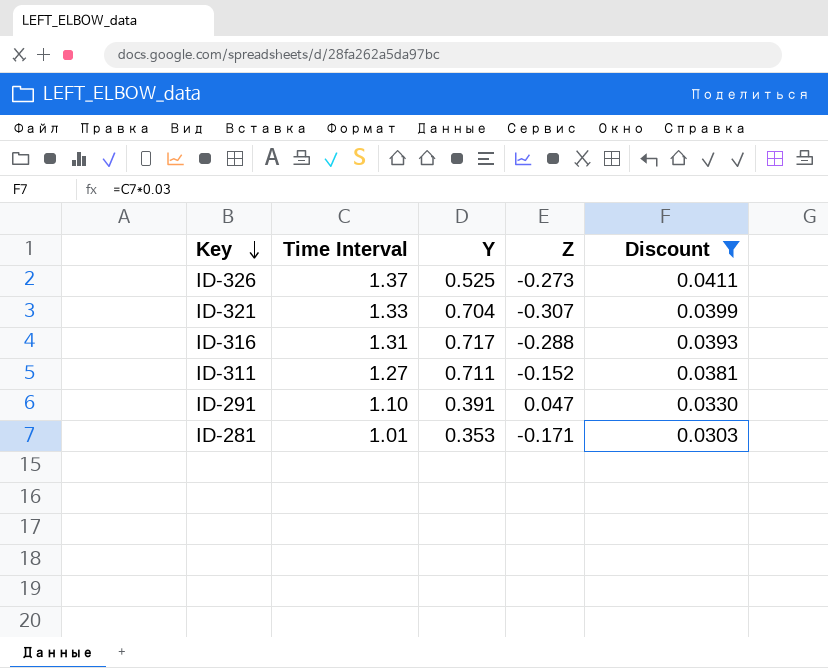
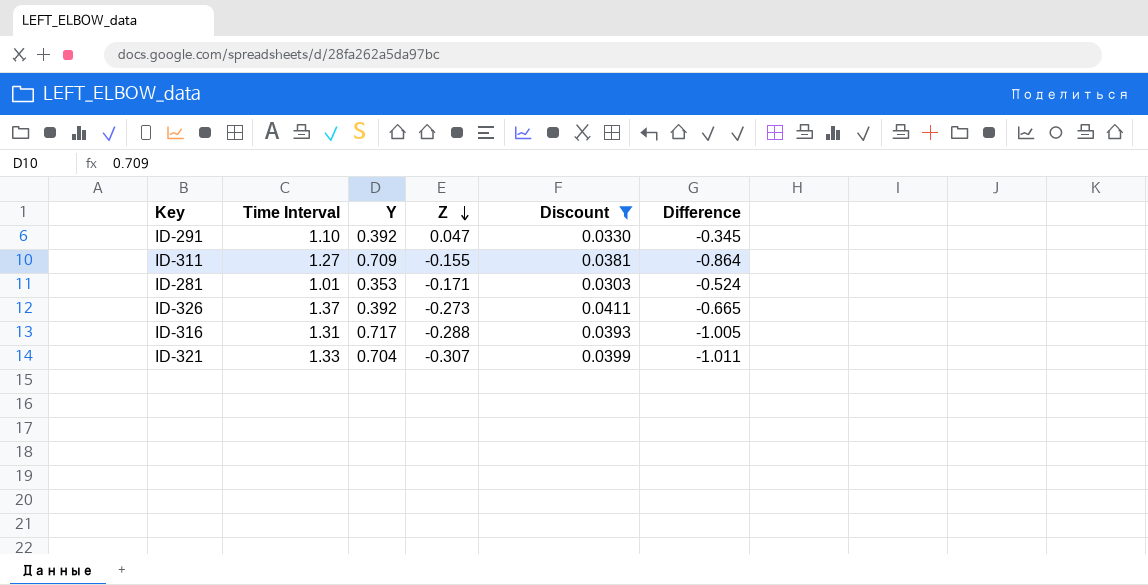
row order: Key descending -> Z descending
column Difference | formula: none -> [Z] - [Y]
ID-291 | Y: 0.391 -> 0.392
ID-311 | Y: 0.711 -> 0.709
ID-311 | Z: -0.152 -> -0.155
ID-326 | Y: 0.525 -> 0.392

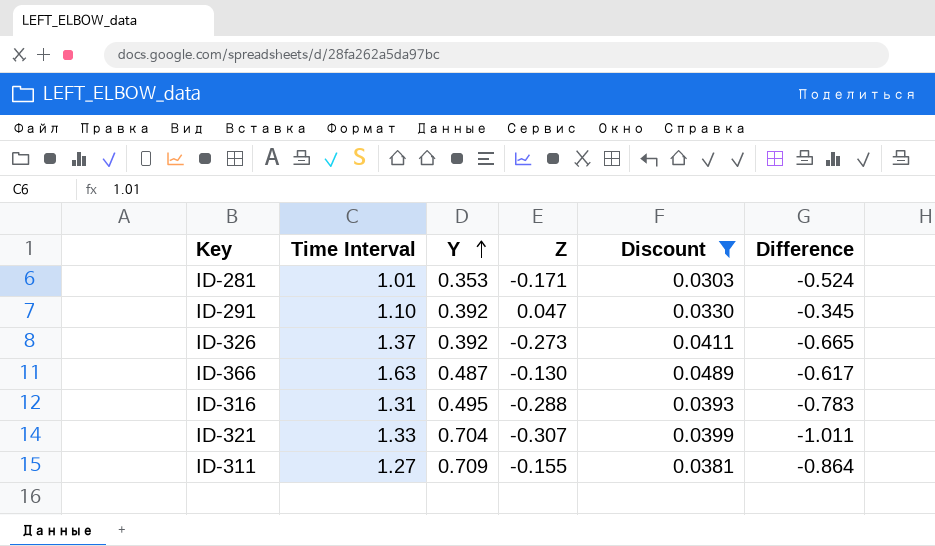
row order: Z descending -> Y ascending
row ID-366: none -> 1.63 | 0.487 | -0.130 | 0.0489 | -0.617
ID-316 | Y: 0.717 -> 0.495
ID-316 | Difference: -1.005 -> -0.783

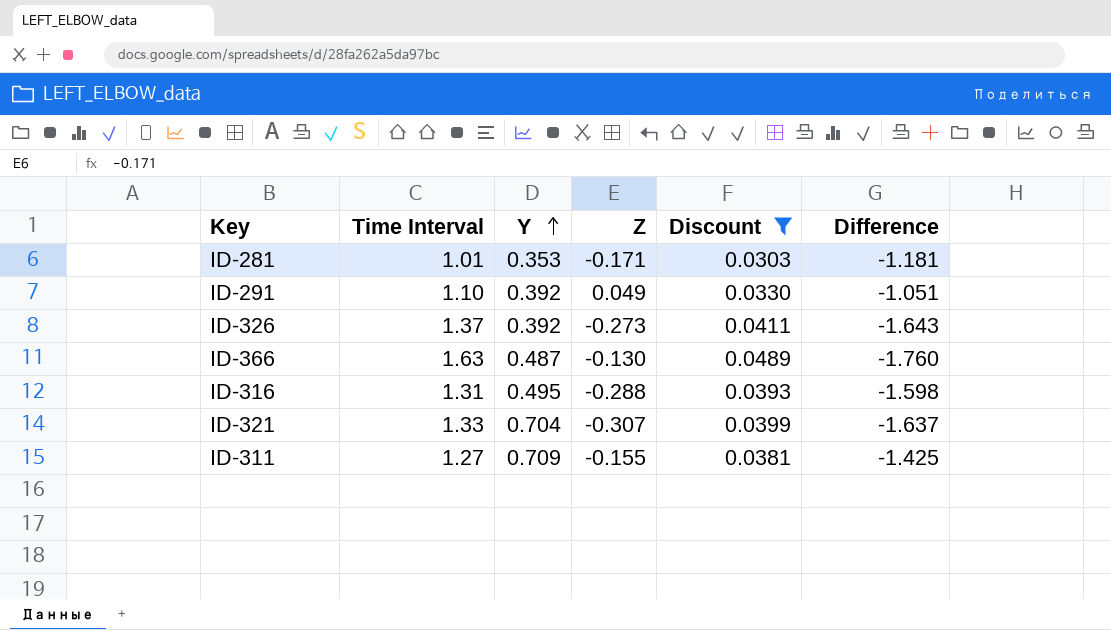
column Difference | formula: [Z] - [Y] -> [Z] - [Time Interval]
ID-291 | Z: 0.047 -> 0.049

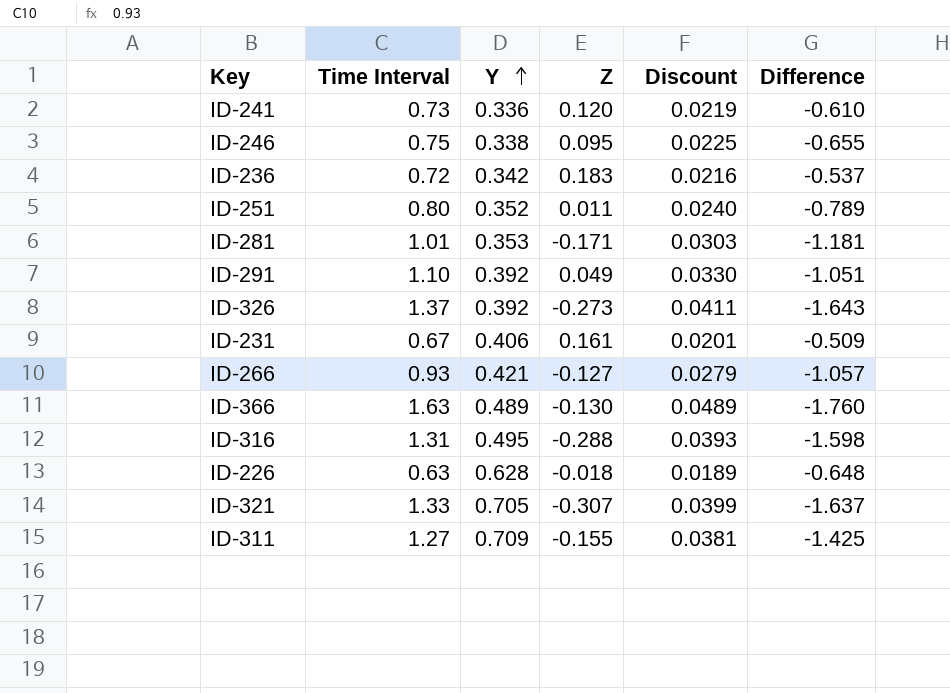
filter: Discount >= 0.0303 -> none
ID-366 | Y: 0.487 -> 0.489
ID-321 | Y: 0.704 -> 0.705

